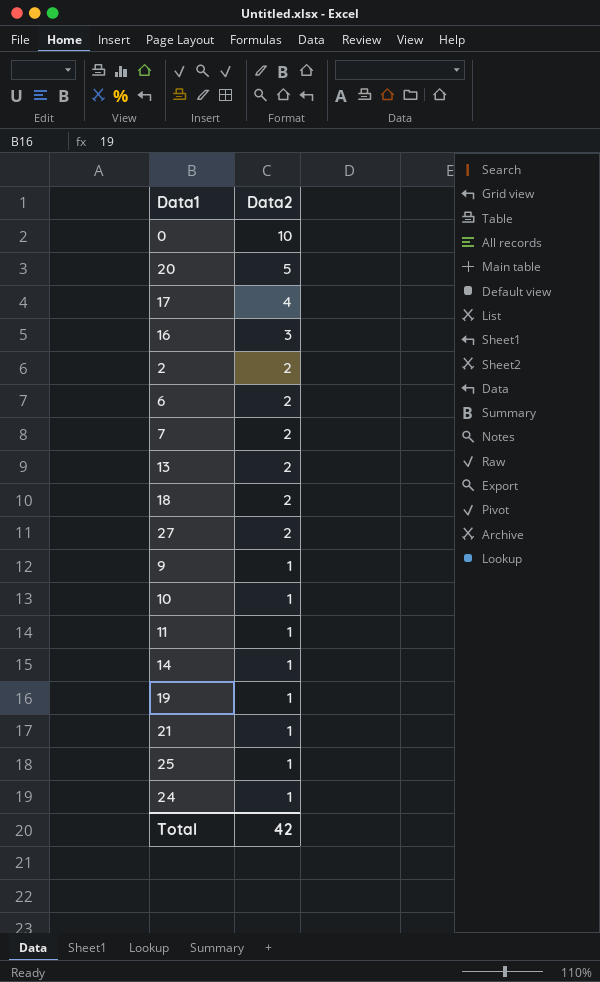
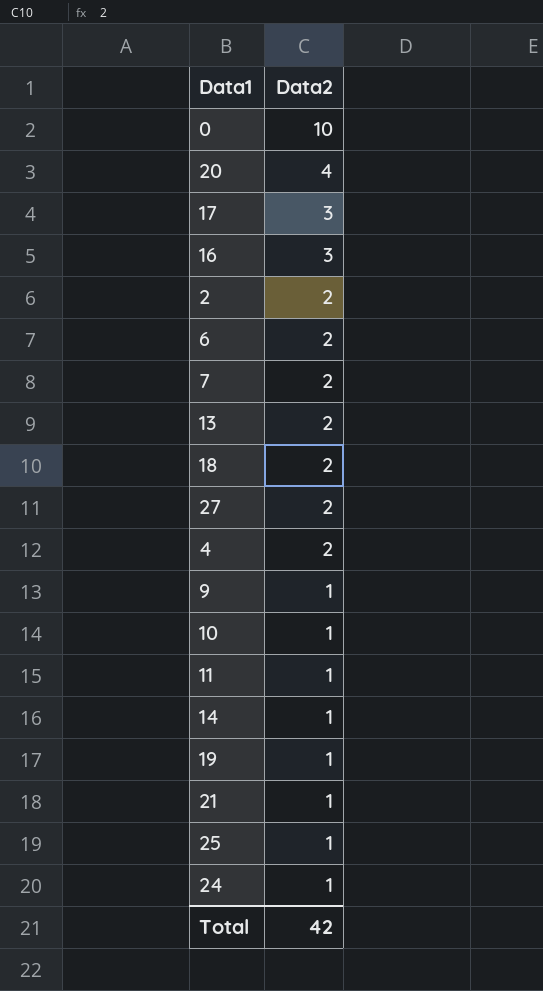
20 | Data2: 5 -> 4
17 | Data2: 4 -> 3
row 4: none -> 2

